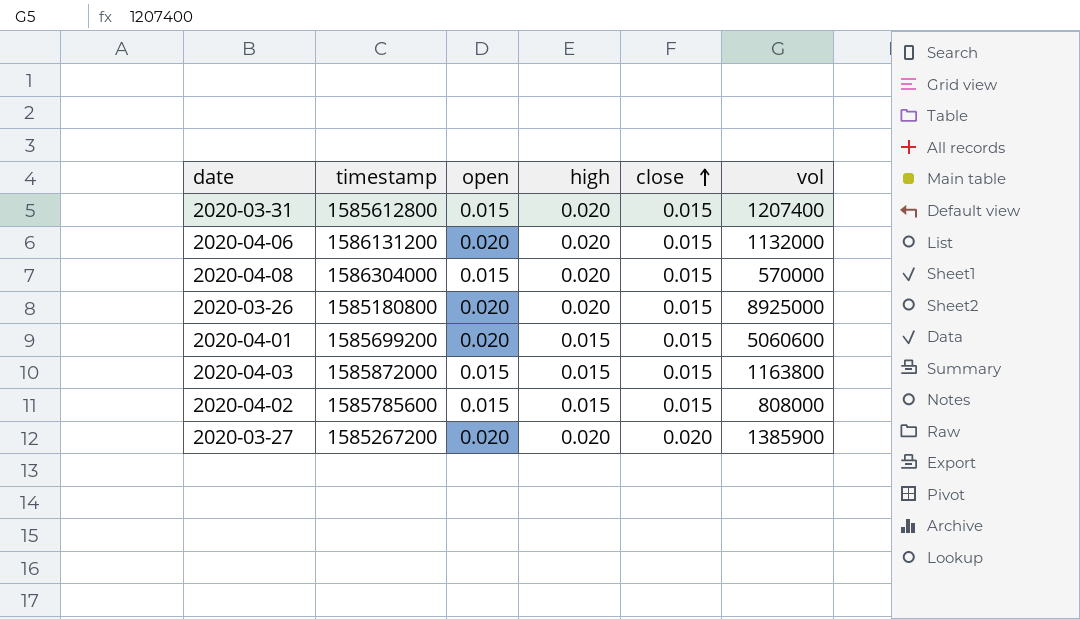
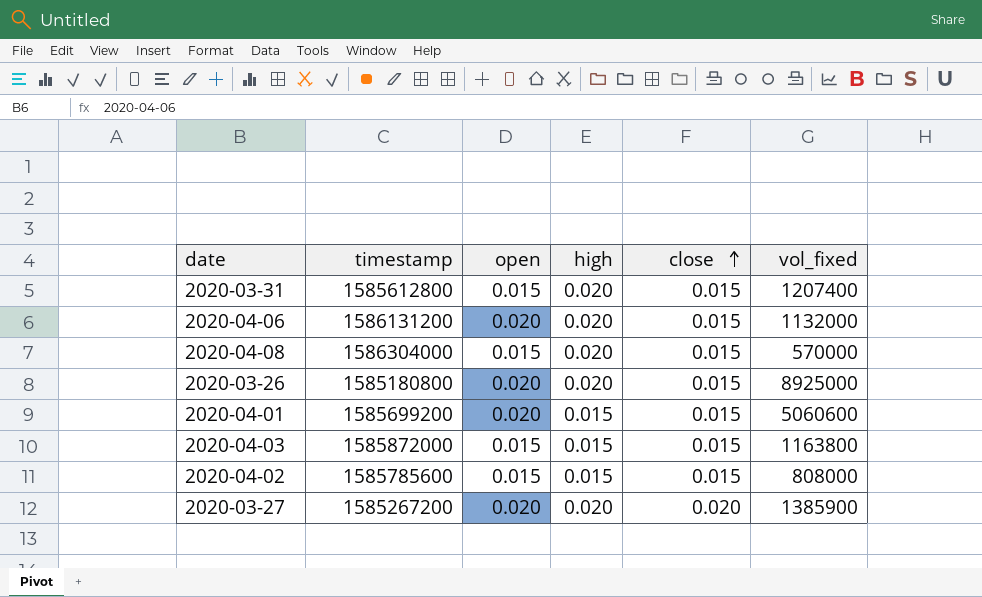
column name: vol -> vol_fixed

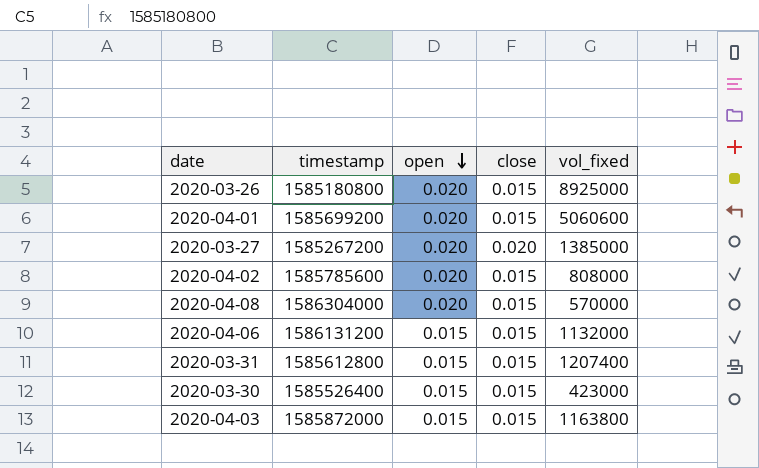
row order: close ascending -> open descending
column high | position: 4 -> none
2020-03-27 | vol_fixed: 1385900 -> 1385000
2020-04-02 | open: 0.015 -> 0.020
2020-04-08 | open: 0.015 -> 0.020
2020-04-06 | open: 0.020 -> 0.015
row 2020-03-30: none -> 1585526400 | 0.015 | 0.015 | 423000

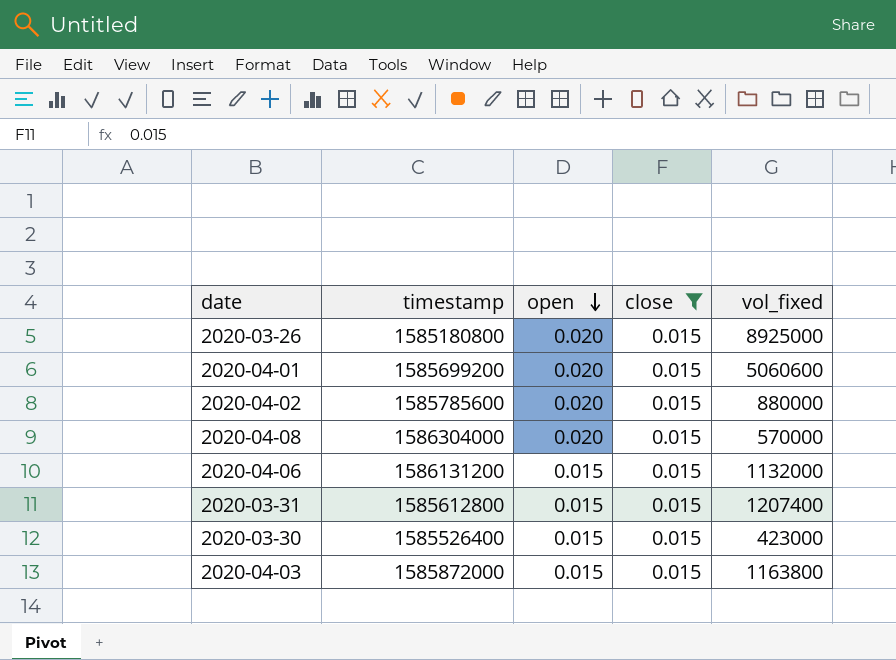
filter: none -> close = 0.015
2020-04-02 | vol_fixed: 808000 -> 880000

